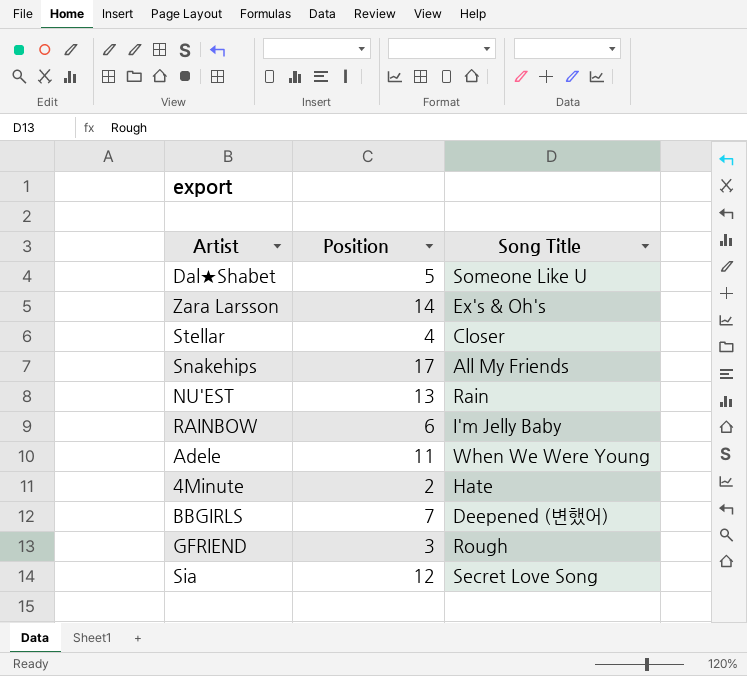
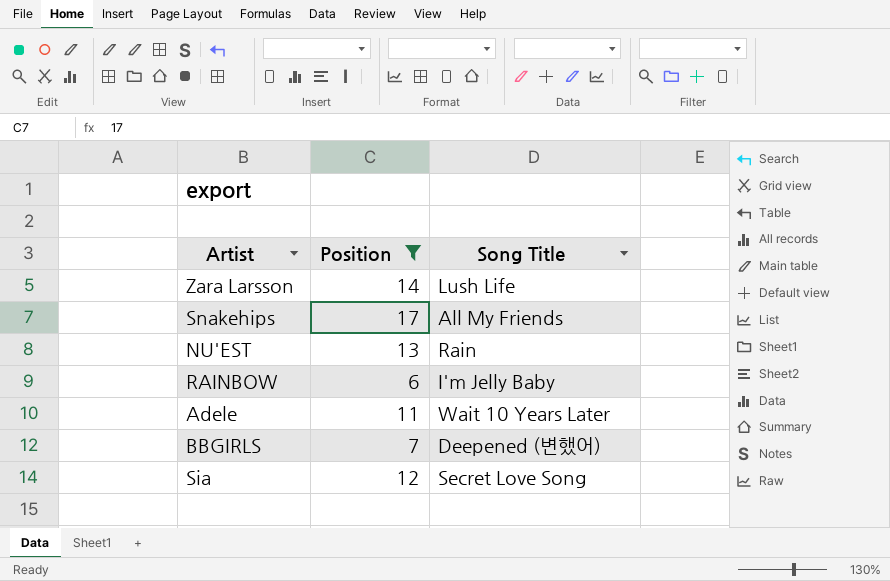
filter: none -> Position >= 6
Zara Larsson | Song Title: Ex's & Oh's -> Lush Life
Adele | Song Title: When We Were Young -> Wait 10 Years Later

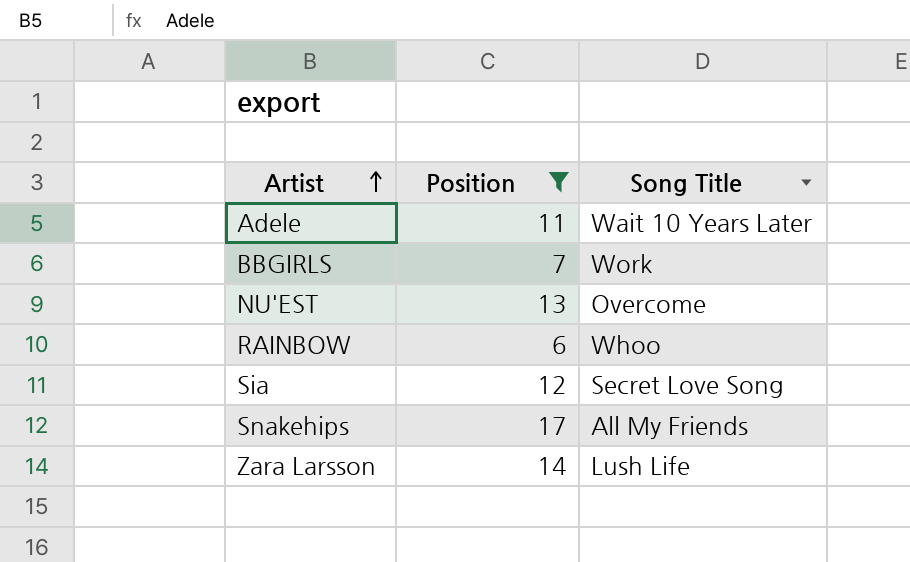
row order: none -> Artist ascending
BBGIRLS | Song Title: Deepened (변했어) -> Work
NU'EST | Song Title: Rain -> Overcome
RAINBOW | Song Title: I'm Jelly Baby -> Whoo

